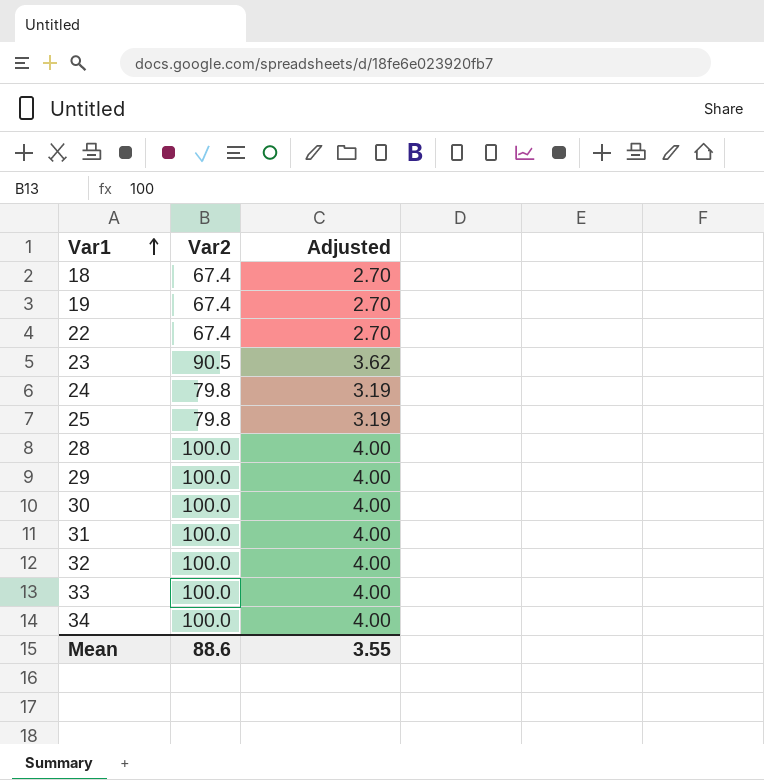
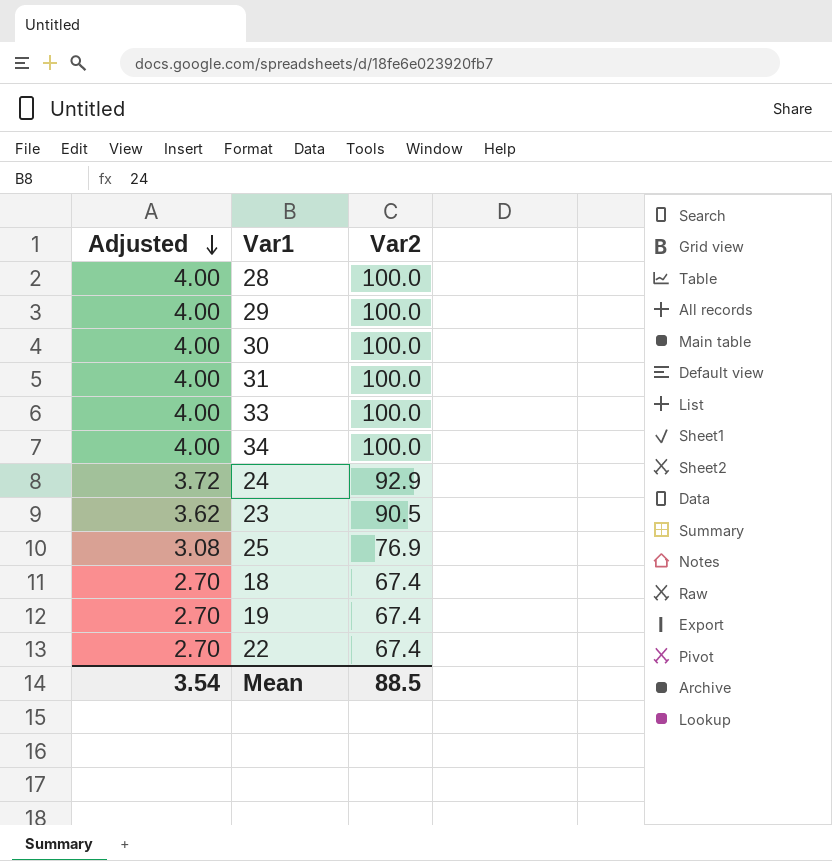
row order: Var1 ascending -> Adjusted descending
column Adjusted | position: 3 -> 1
row 32: 100.0 | 4.00 -> none
24 | Adjusted: 3.19 -> 3.72
24 | Var2: 79.8 -> 92.9
25 | Adjusted: 3.19 -> 3.08
25 | Var2: 79.8 -> 76.9
Mean | Adjusted: 3.55 -> 3.54
Mean | Var2: 88.6 -> 88.5

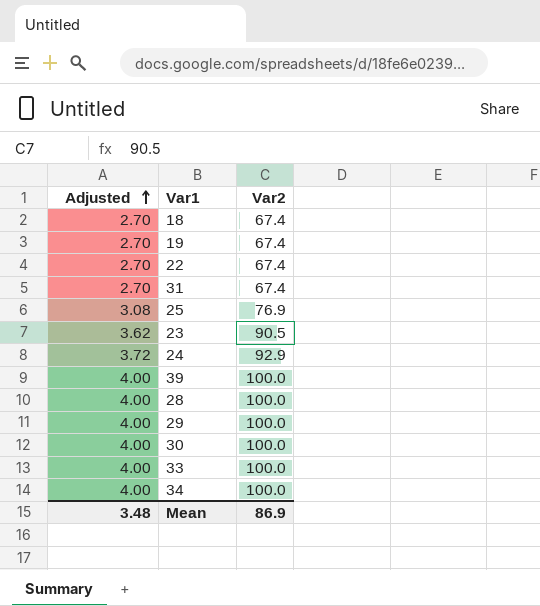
row order: Adjusted descending -> Adjusted ascending
31 | Adjusted: 4.00 -> 2.70
31 | Var2: 100.0 -> 67.4
row 39: none -> 4.00 | 100.0
Mean | Adjusted: 3.54 -> 3.48
Mean | Var2: 88.5 -> 86.9

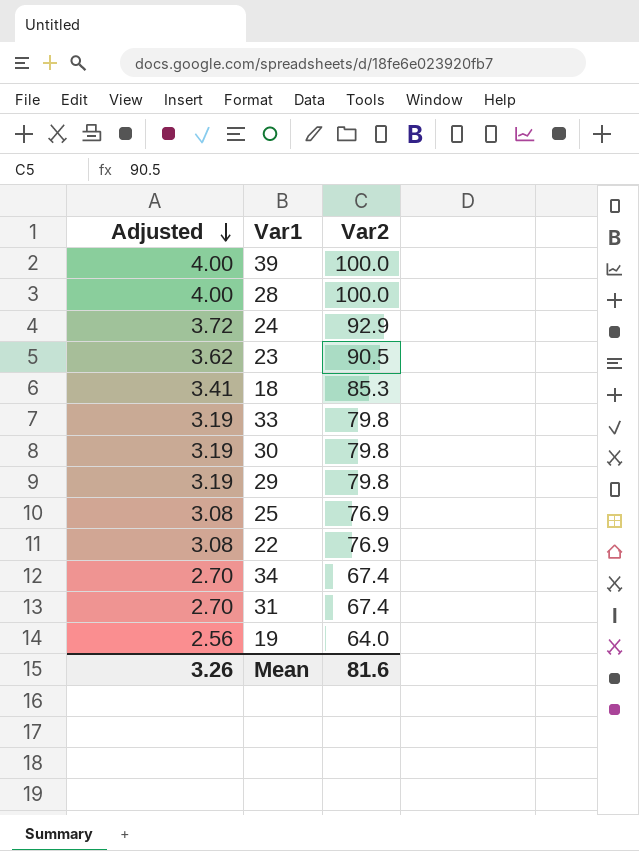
row order: Adjusted ascending -> Adjusted descending
18 | Adjusted: 2.70 -> 3.41
18 | Var2: 67.4 -> 85.3
33 | Adjusted: 4.00 -> 3.19
33 | Var2: 100.0 -> 79.8
30 | Adjusted: 4.00 -> 3.19
30 | Var2: 100.0 -> 79.8
29 | Adjusted: 4.00 -> 3.19
29 | Var2: 100.0 -> 79.8
22 | Adjusted: 2.70 -> 3.08
22 | Var2: 67.4 -> 76.9
34 | Adjusted: 4.00 -> 2.70
34 | Var2: 100.0 -> 67.4
19 | Adjusted: 2.70 -> 2.56
19 | Var2: 67.4 -> 64.0
Mean | Adjusted: 3.48 -> 3.26
Mean | Var2: 86.9 -> 81.6

